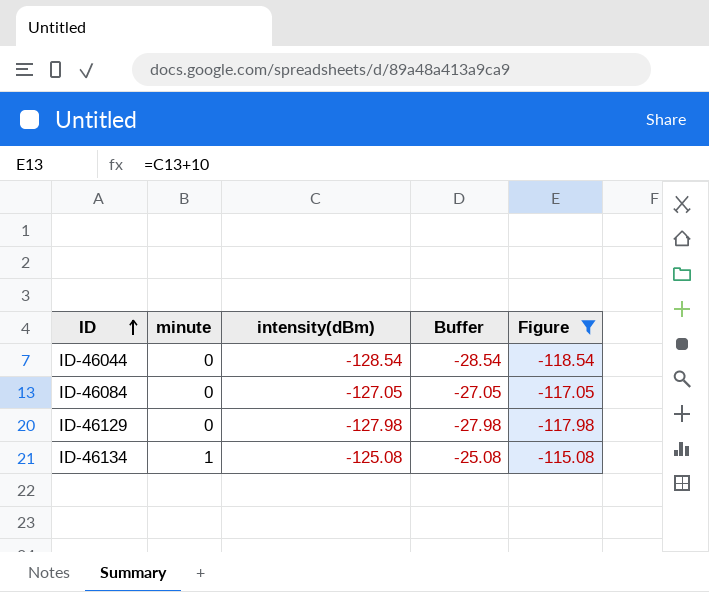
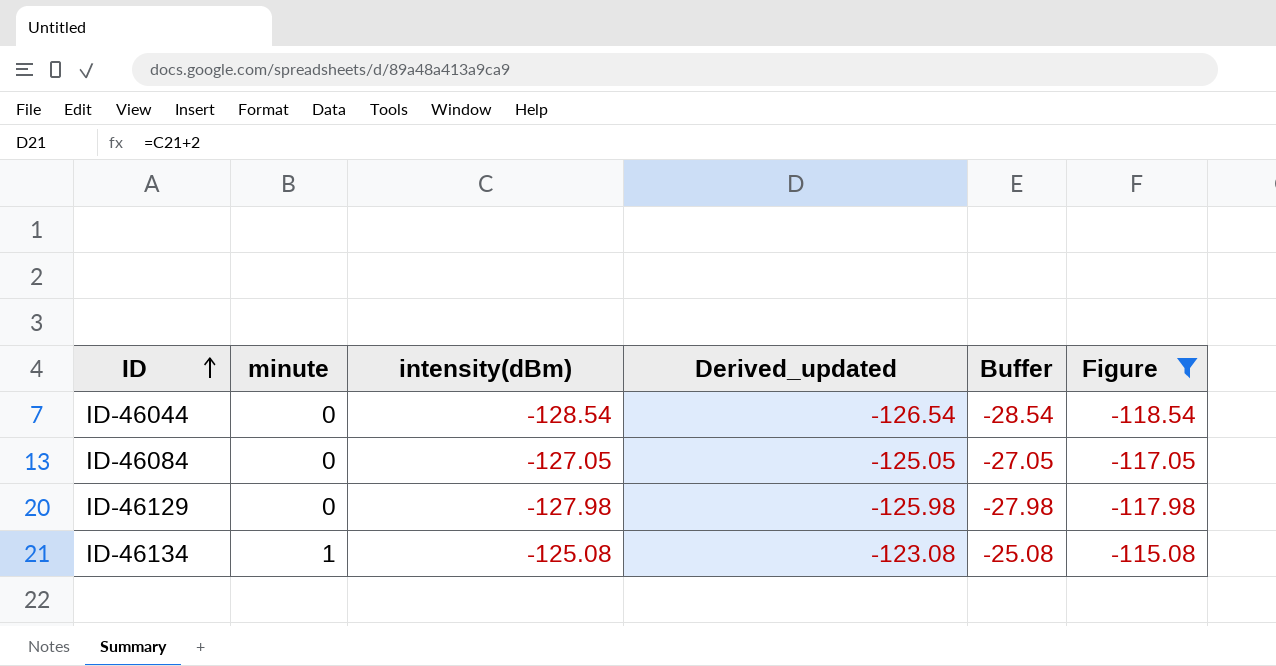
column Derived_updated | formula: none -> [intensity(dBm)] + 2

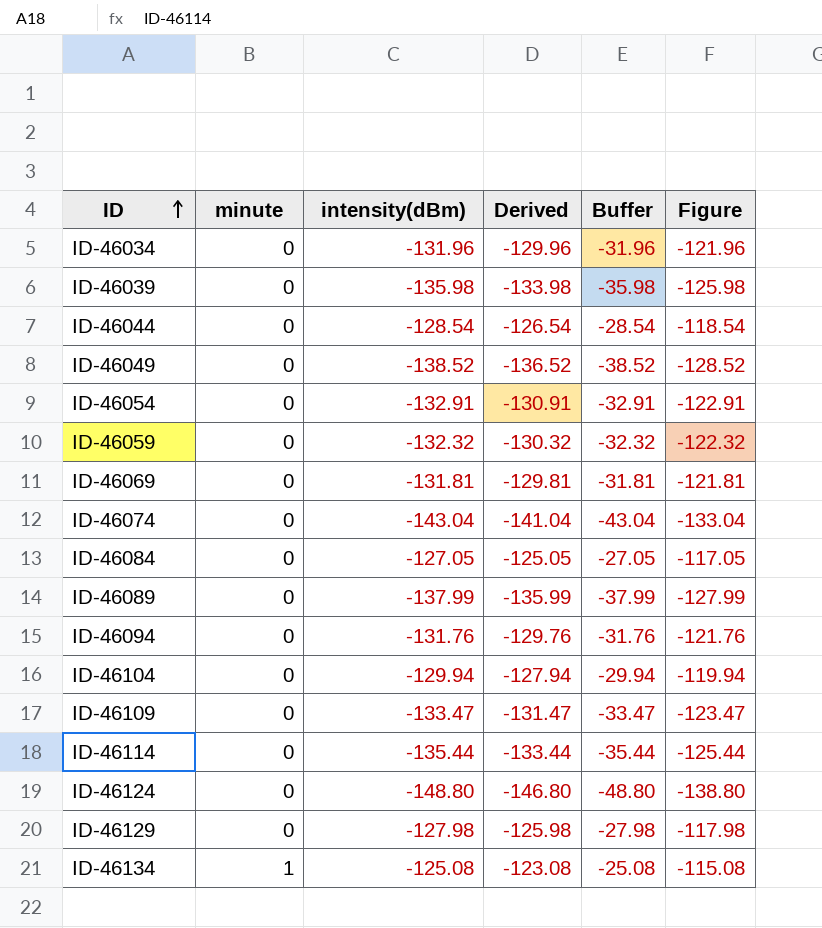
filter: Figure >= -118.54 -> none
column name: Derived_updated -> Derived

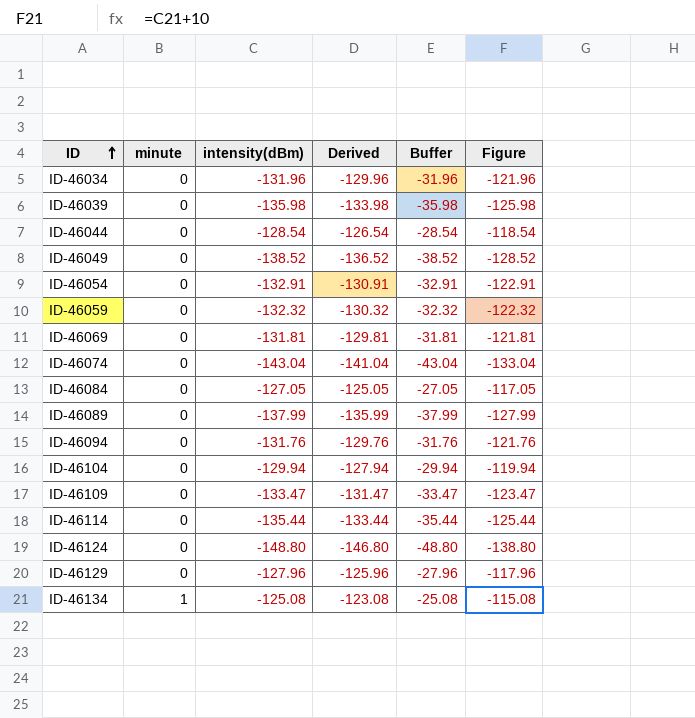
ID-46129 | intensity(dBm): -127.98 -> -127.96
ID-46129 | Derived: -125.98 -> -125.96
ID-46129 | Buffer: -27.98 -> -27.96
ID-46129 | Figure: -117.98 -> -117.96

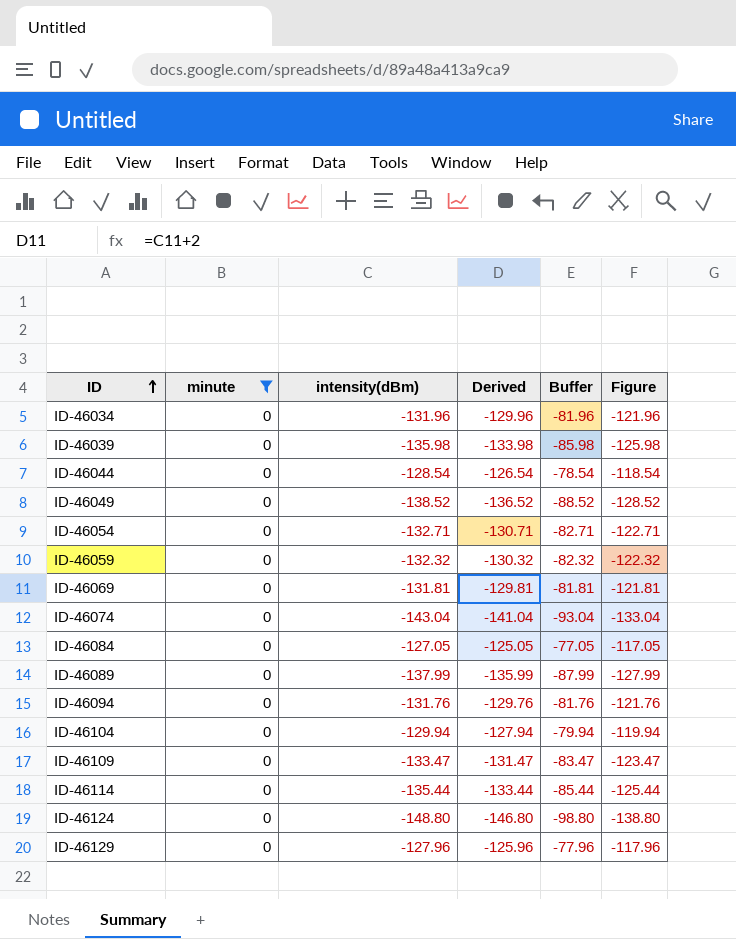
filter: none -> minute = 0
column Buffer | formula: [intensity(dBm)] + 100 -> [intensity(dBm)] + 50
ID-46054 | intensity(dBm): -132.91 -> -132.71
ID-46054 | Derived: -130.91 -> -130.71
ID-46054 | Figure: -122.91 -> -122.71

